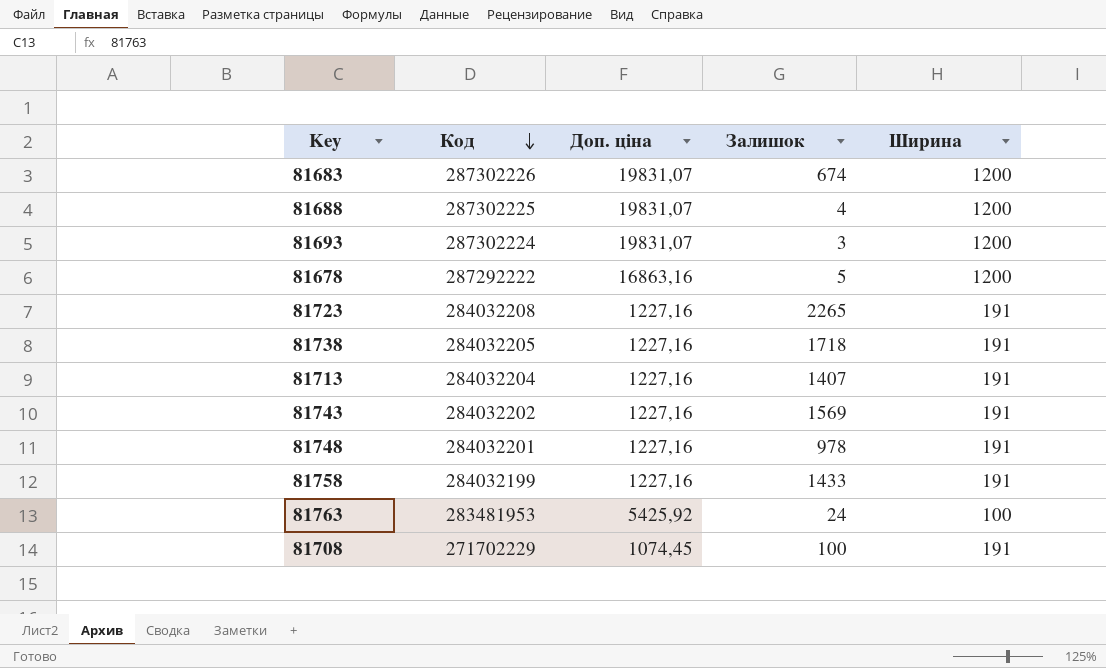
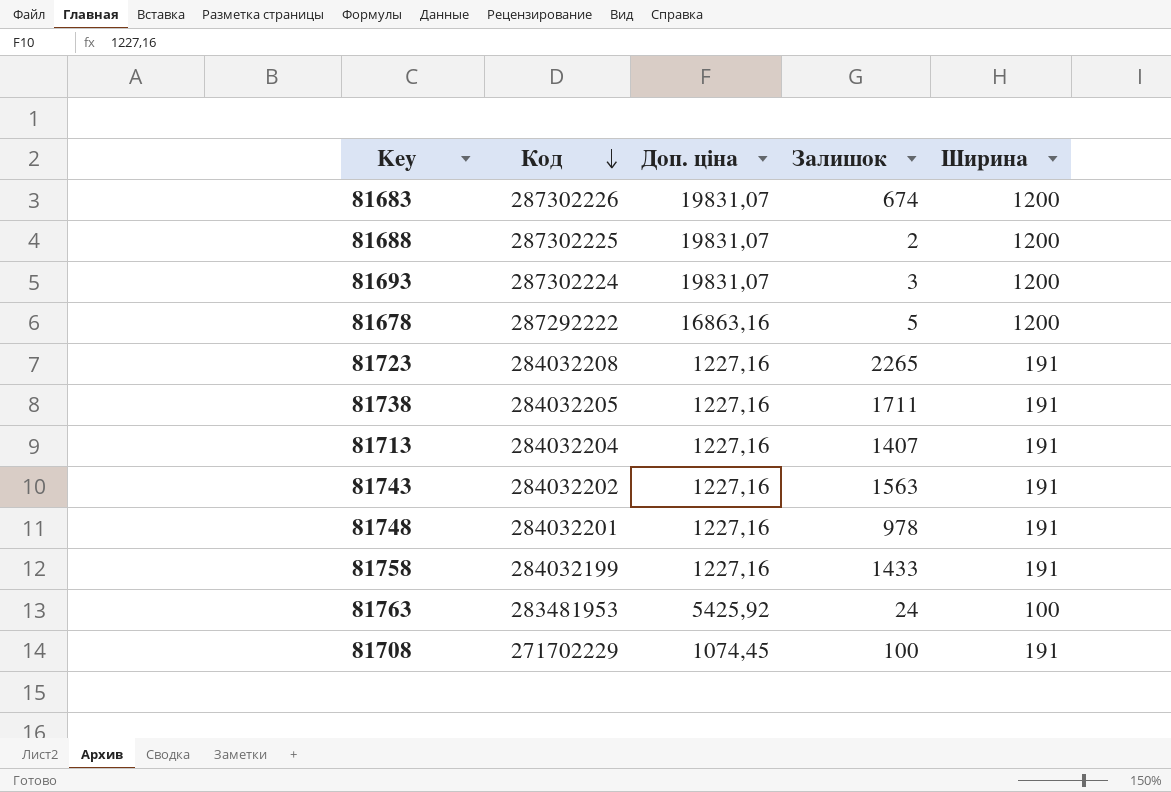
81688 | Залишок: 4 -> 2
81738 | Залишок: 1718 -> 1711
81743 | Залишок: 1569 -> 1563

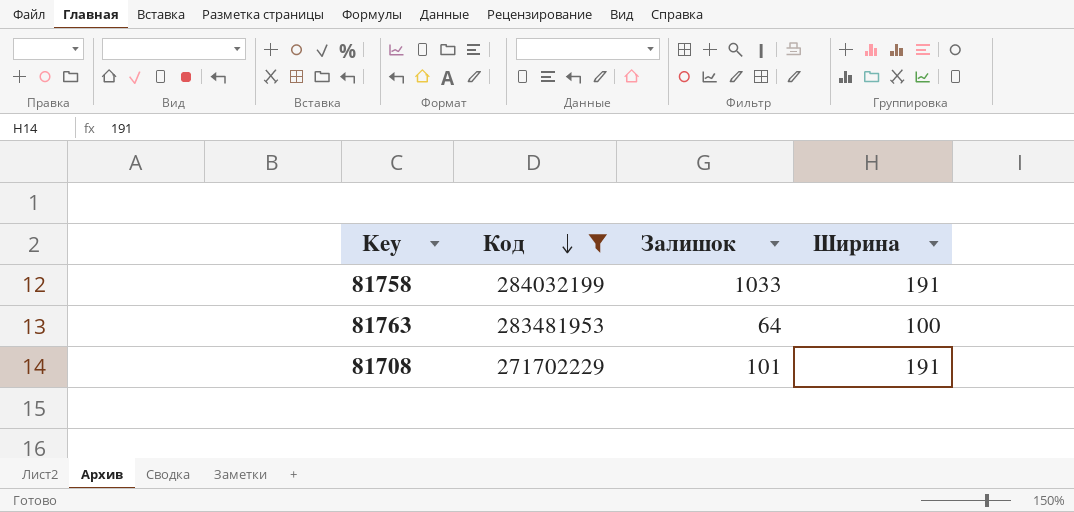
filter: none -> Код <= 284032199
column Доп. ціна | position: 3 -> none
81758 | Залишок: 1433 -> 1033
81763 | Залишок: 24 -> 64
81708 | Залишок: 100 -> 101

